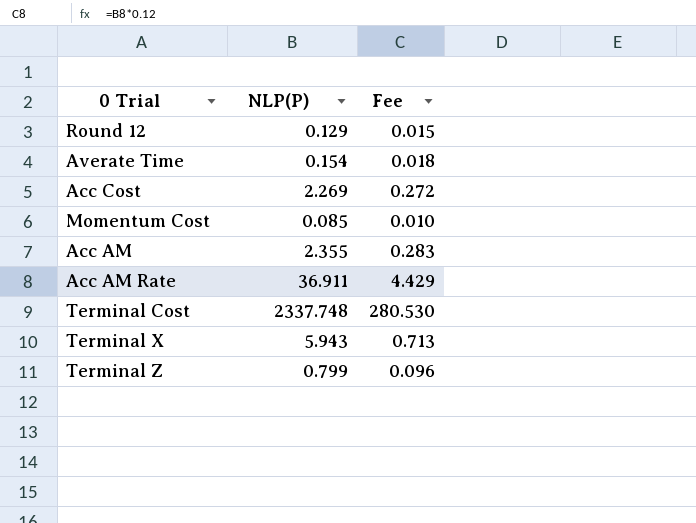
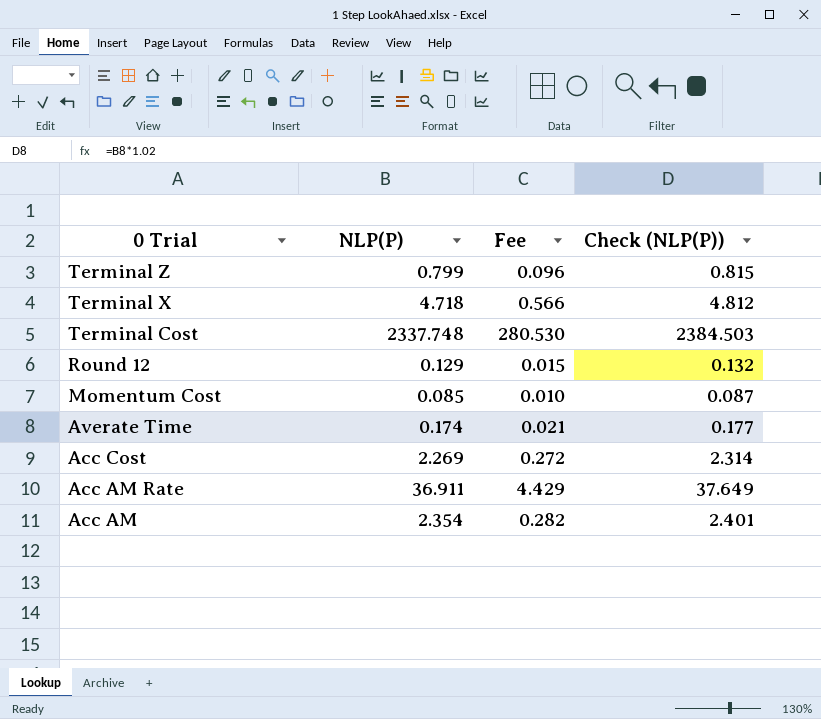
row order: none -> 0 Trial descending
column Check (NLP(P)) | formula: none -> [NLP(P)] * 1.02
Terminal X | NLP(P): 5.943 -> 4.718
Terminal X | Fee: 0.713 -> 0.566
Averate Time | NLP(P): 0.154 -> 0.174
Averate Time | Fee: 0.018 -> 0.021
Acc AM | NLP(P): 2.355 -> 2.354
Acc AM | Fee: 0.283 -> 0.282

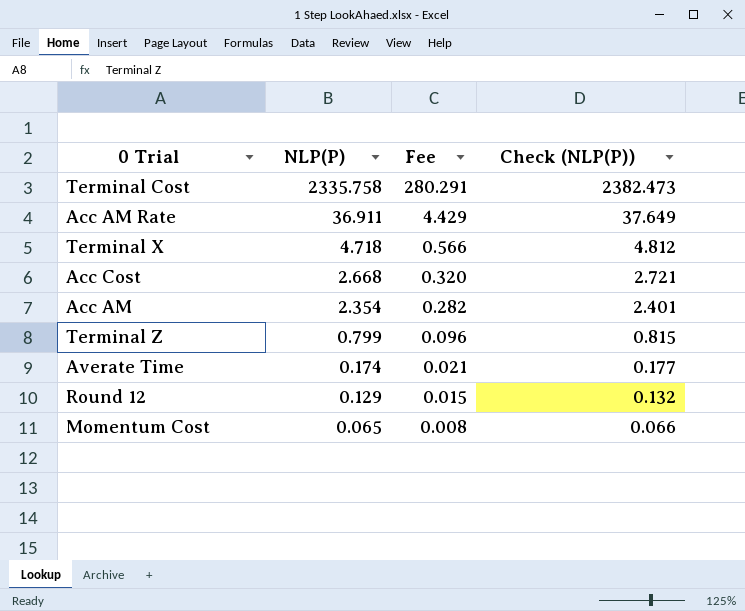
row order: 0 Trial descending -> NLP(P) descending
Terminal Cost | NLP(P): 2337.748 -> 2335.758
Terminal Cost | Fee: 280.530 -> 280.291
Terminal Cost | Check (NLP(P)): 2384.503 -> 2382.473
Acc Cost | NLP(P): 2.269 -> 2.668
Acc Cost | Fee: 0.272 -> 0.320
Acc Cost | Check (NLP(P)): 2.314 -> 2.721
Momentum Cost | NLP(P): 0.085 -> 0.065
Momentum Cost | Fee: 0.010 -> 0.008
Momentum Cost | Check (NLP(P)): 0.087 -> 0.066

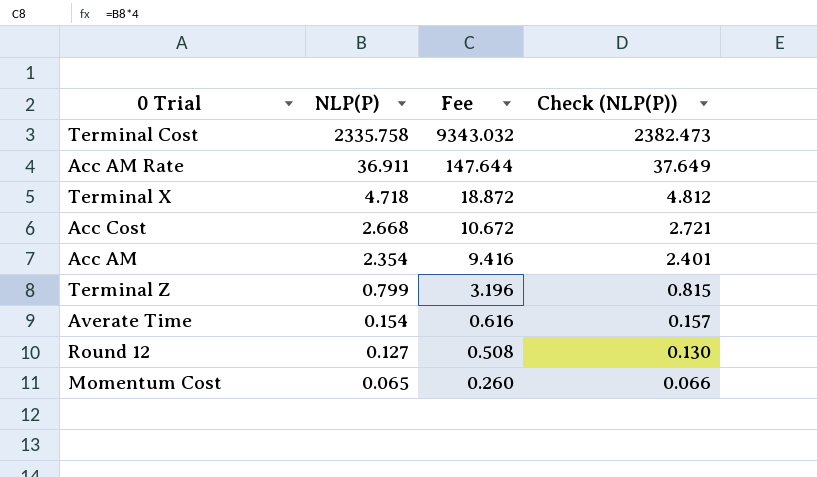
column Fee | formula: [NLP(P)] * 0.12 -> [NLP(P)] * 4
Averate Time | NLP(P): 0.174 -> 0.154
Averate Time | Check (NLP(P)): 0.177 -> 0.157
Round 12 | NLP(P): 0.129 -> 0.127
Round 12 | Check (NLP(P)): 0.132 -> 0.130

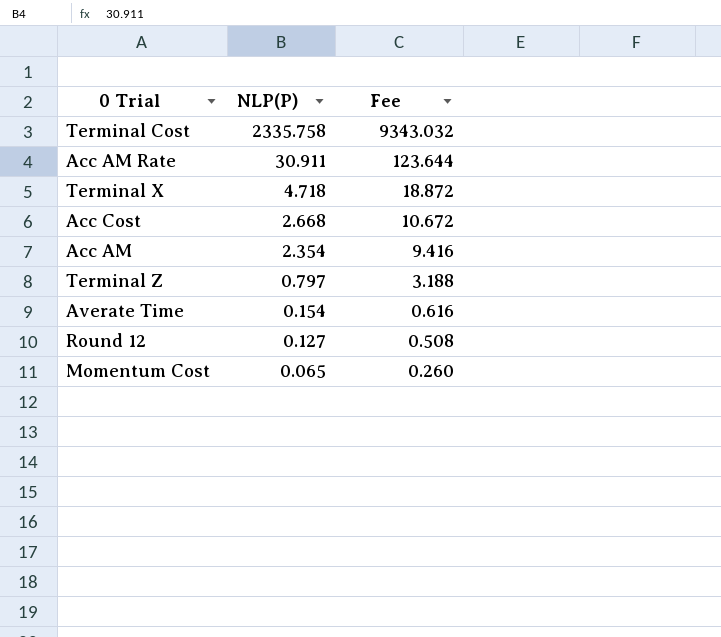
column Check (NLP(P)) | formula: [NLP(P)] * 1.02 -> none
Acc AM Rate | NLP(P): 36.911 -> 30.911
Acc AM Rate | Fee: 147.644 -> 123.644
Terminal Z | NLP(P): 0.799 -> 0.797
Terminal Z | Fee: 3.196 -> 3.188

